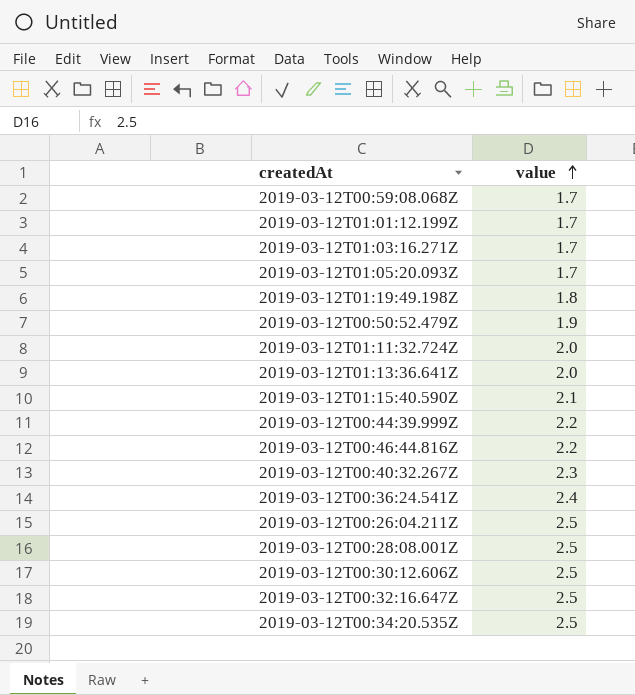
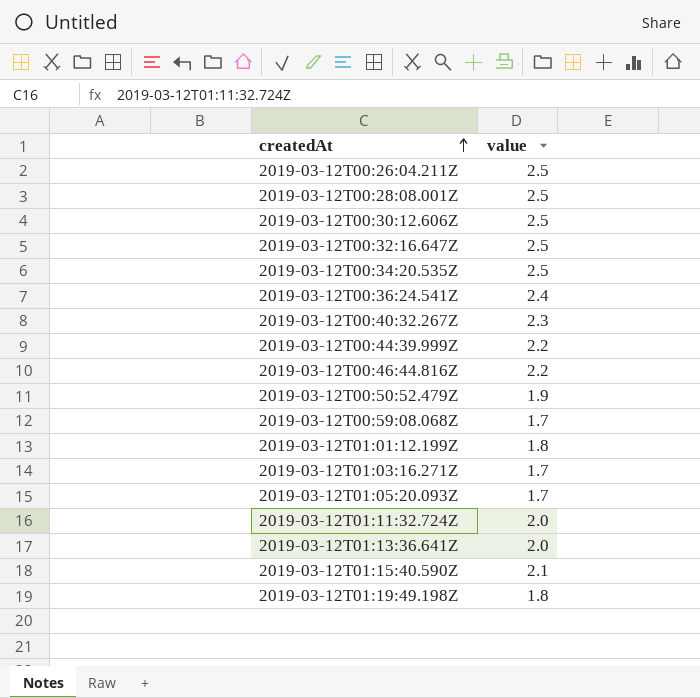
row order: value ascending -> createdAt ascending
2019-03-12T01:01:12.199Z | value: 1.7 -> 1.8

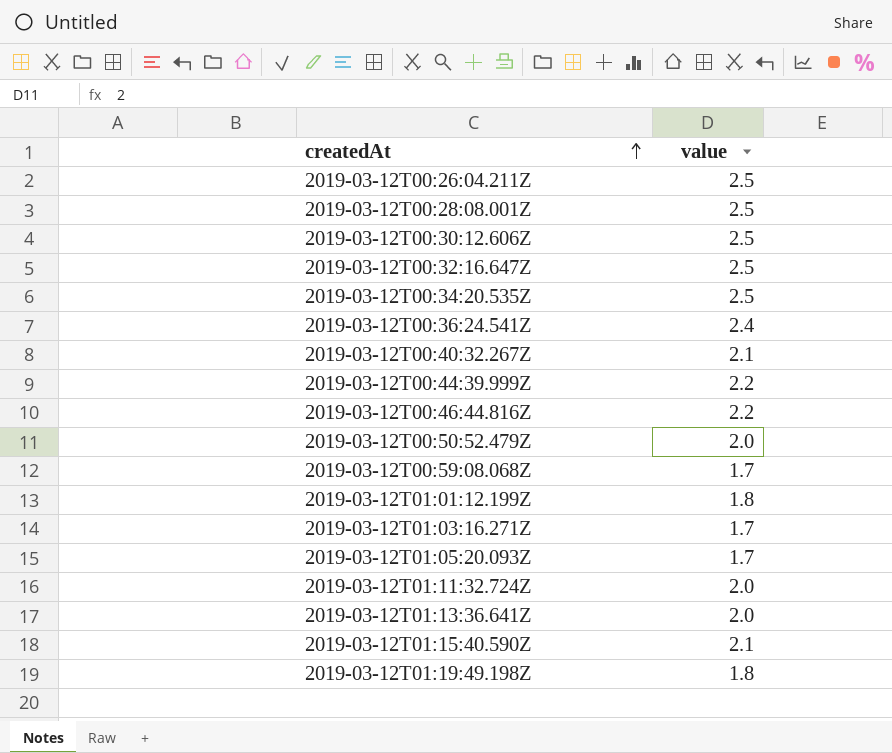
2019-03-12T00:40:32.267Z | value: 2.3 -> 2.1
2019-03-12T00:50:52.479Z | value: 1.9 -> 2.0

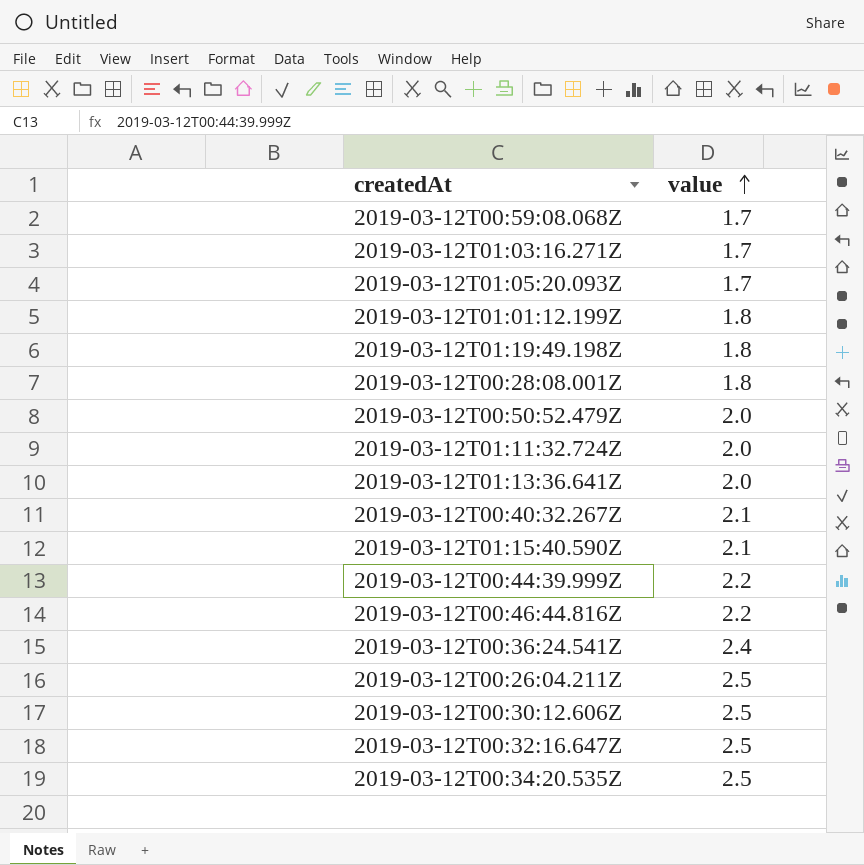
row order: createdAt ascending -> value ascending
2019-03-12T00:28:08.001Z | value: 2.5 -> 1.8

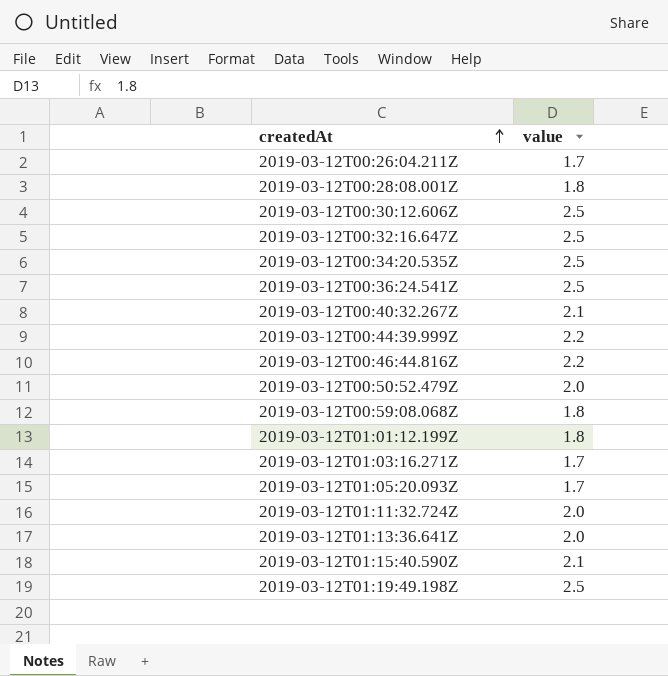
row order: value ascending -> createdAt ascending
2019-03-12T00:26:04.211Z | value: 2.5 -> 1.7
2019-03-12T00:36:24.541Z | value: 2.4 -> 2.5
2019-03-12T00:59:08.068Z | value: 1.7 -> 1.8
2019-03-12T01:19:49.198Z | value: 1.8 -> 2.5

